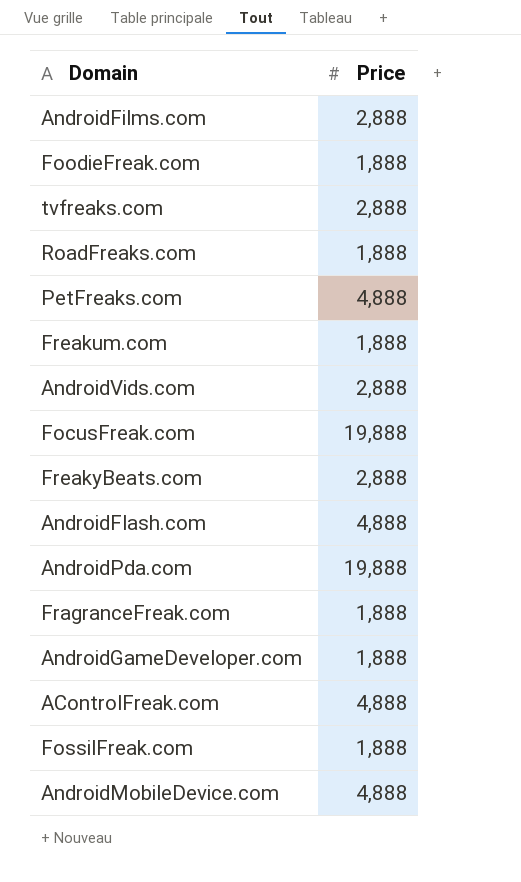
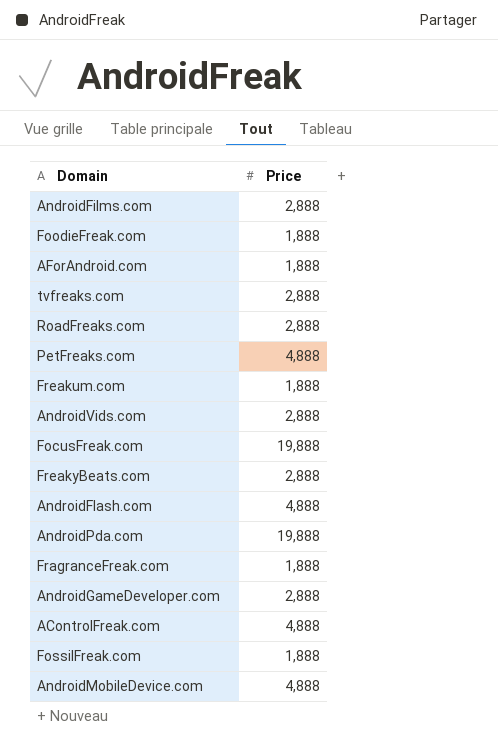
row AForAndroid.com: none -> 1,888
RoadFreaks.com | Price: 1,888 -> 2,888
AndroidGameDeveloper.com | Price: 1,888 -> 2,888

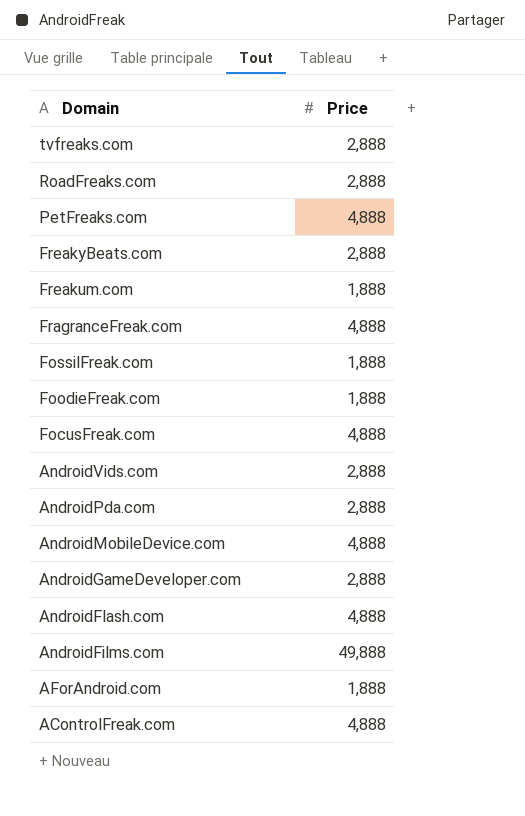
row order: none -> Domain descending
FragranceFreak.com | Price: 1,888 -> 4,888
FocusFreak.com | Price: 19,888 -> 4,888
AndroidPda.com | Price: 19,888 -> 2,888
AndroidFilms.com | Price: 2,888 -> 49,888

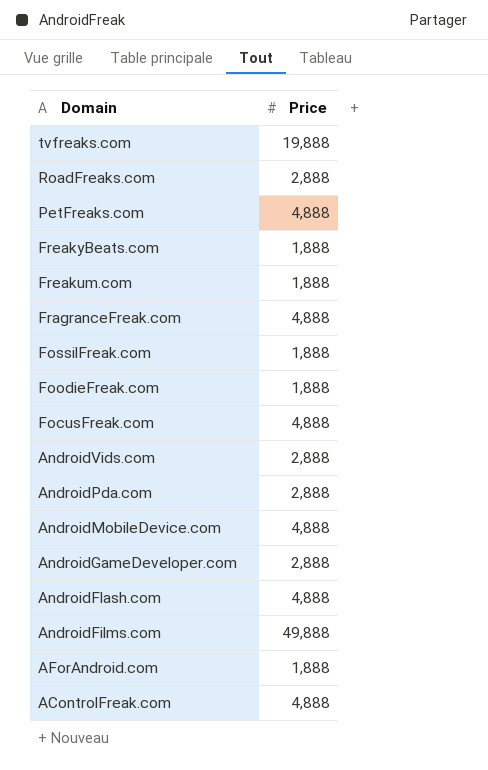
tvfreaks.com | Price: 2,888 -> 19,888
FreakyBeats.com | Price: 2,888 -> 1,888

